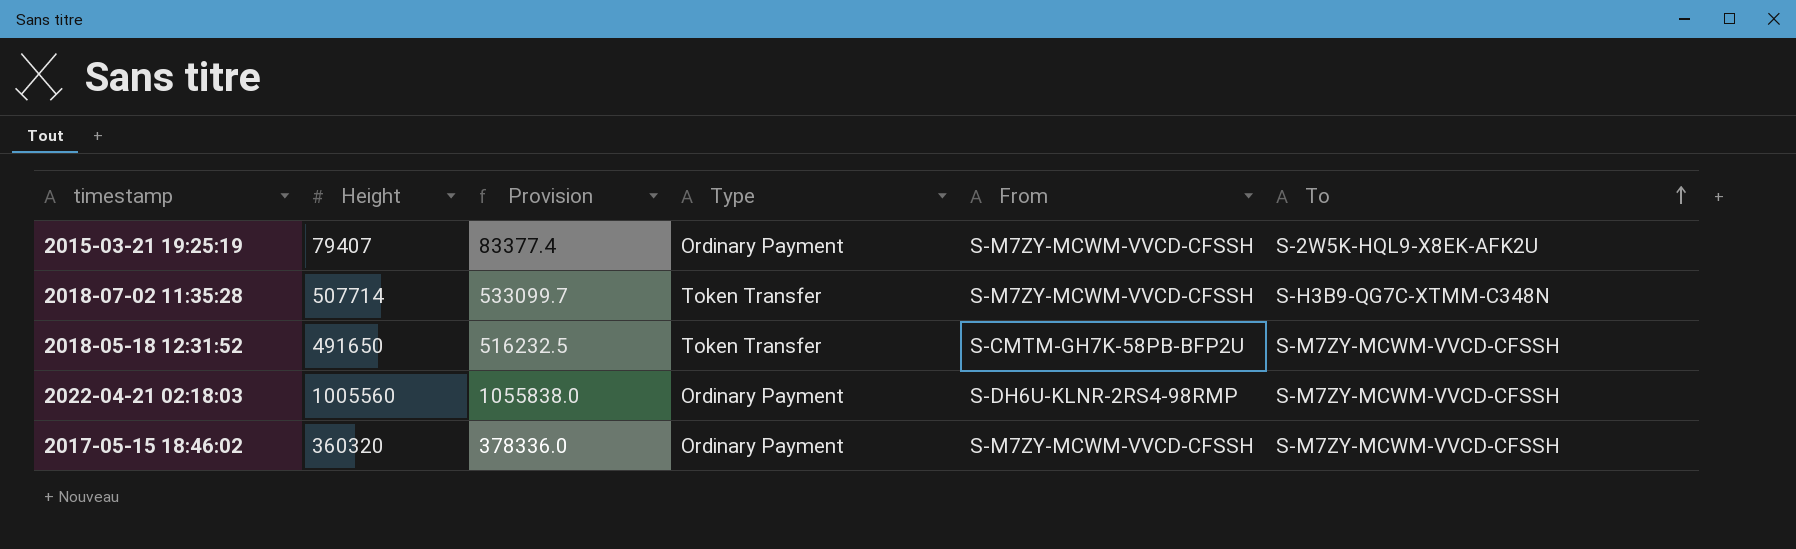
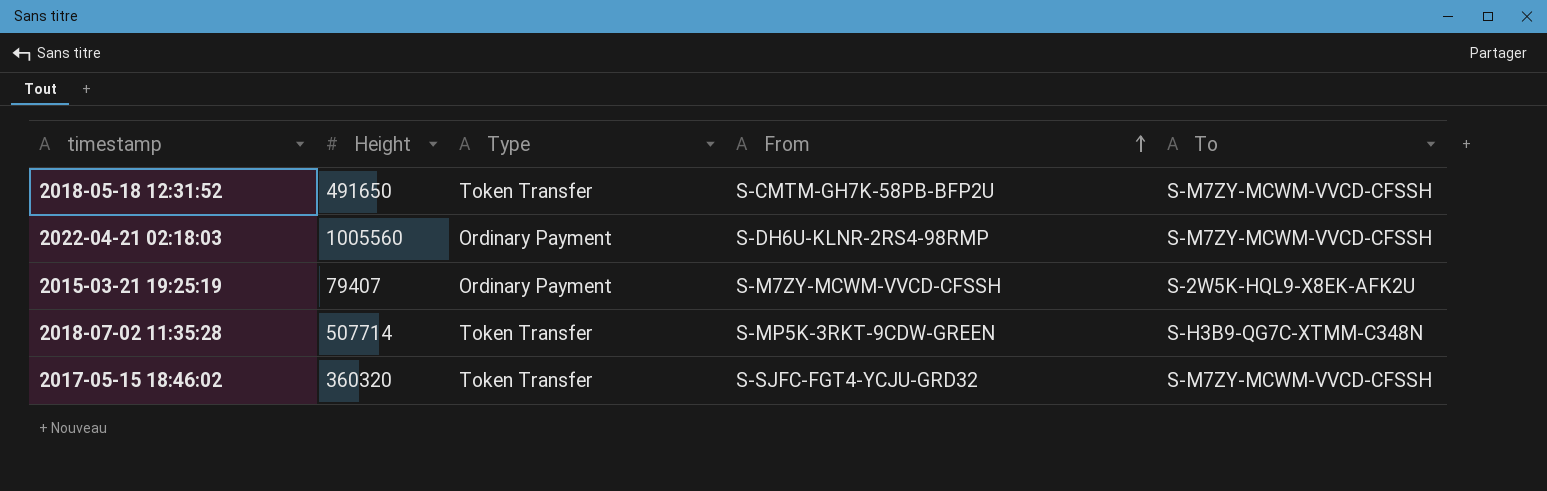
row order: To ascending -> From ascending
column Provision | formula: [Height] * 1.05 -> none
2018-07-02 11:35:28 | From: S-M7ZY-MCWM-VVCD-CFSSH -> S-MP5K-3RKT-9CDW-GREEN
2017-05-15 18:46:02 | Type: Ordinary Payment -> Token Transfer
2017-05-15 18:46:02 | From: S-M7ZY-MCWM-VVCD-CFSSH -> S-SJFC-FGT4-YCJU-GRD32

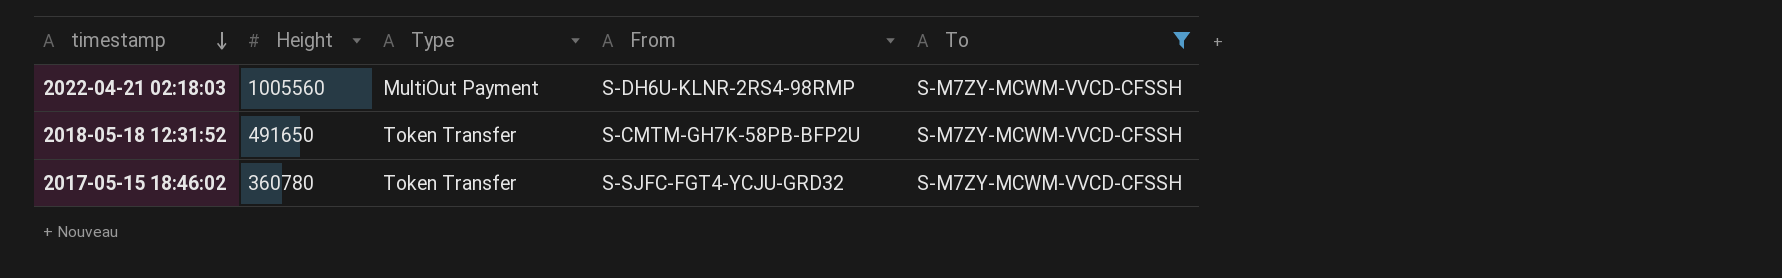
filter: none -> To = S-M7ZY-MCWM-VVCD-CFSSH
row order: From ascending -> timestamp descending
2022-04-21 02:18:03 | Type: Ordinary Payment -> MultiOut Payment
2017-05-15 18:46:02 | Height: 360320 -> 360780

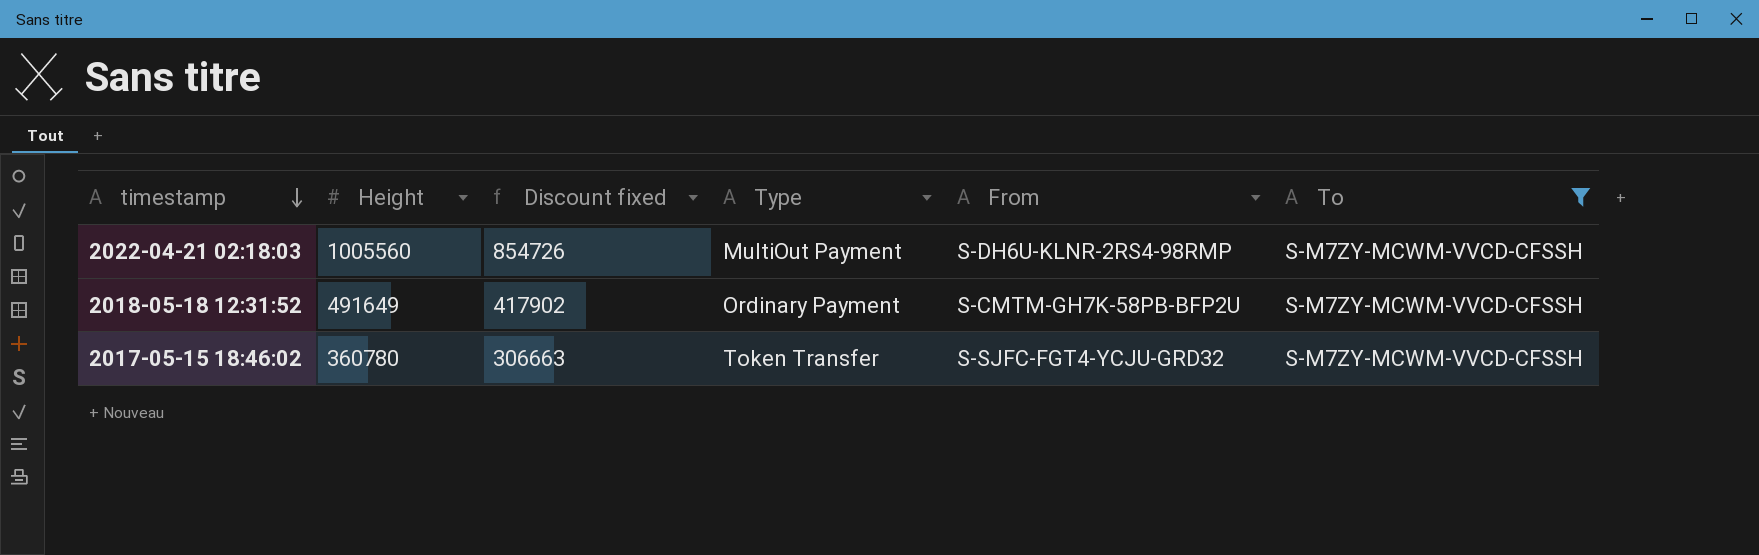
column Discount fixed | formula: none -> [Height] * 0.85
2018-05-18 12:31:52 | Height: 491650 -> 491649
2018-05-18 12:31:52 | Type: Token Transfer -> Ordinary Payment

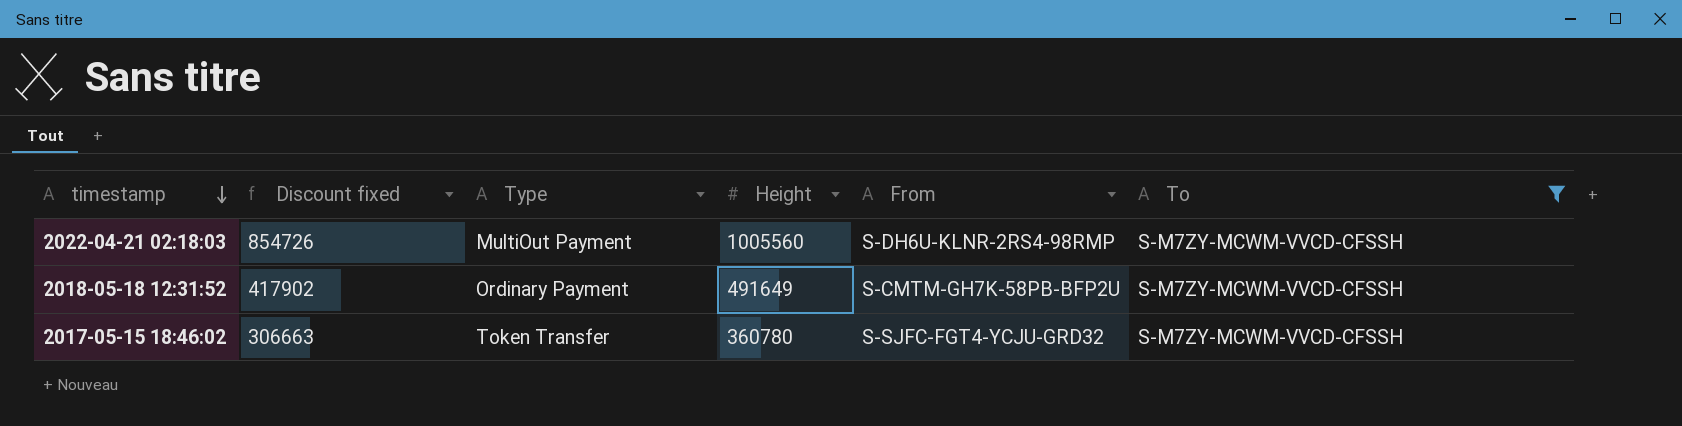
column Height | position: 2 -> 4

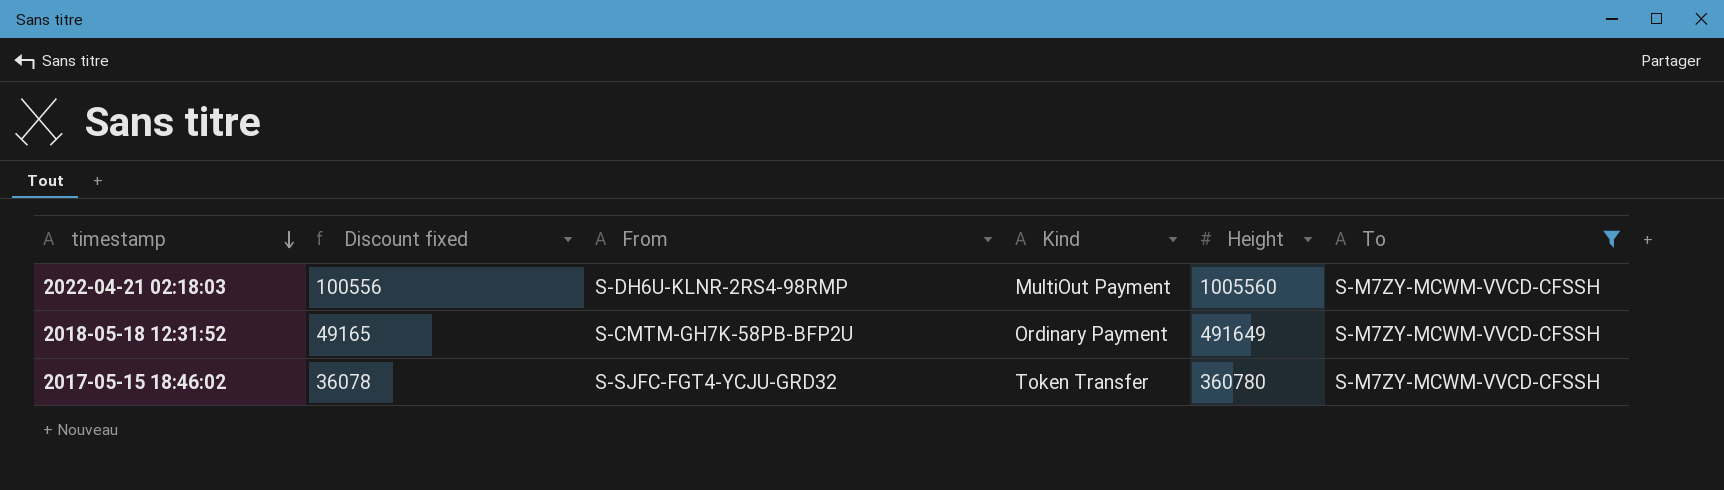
column Discount fixed | formula: [Height] * 0.85 -> [Height] * 0.1
column From | position: 5 -> 3
column name: Type -> Kind

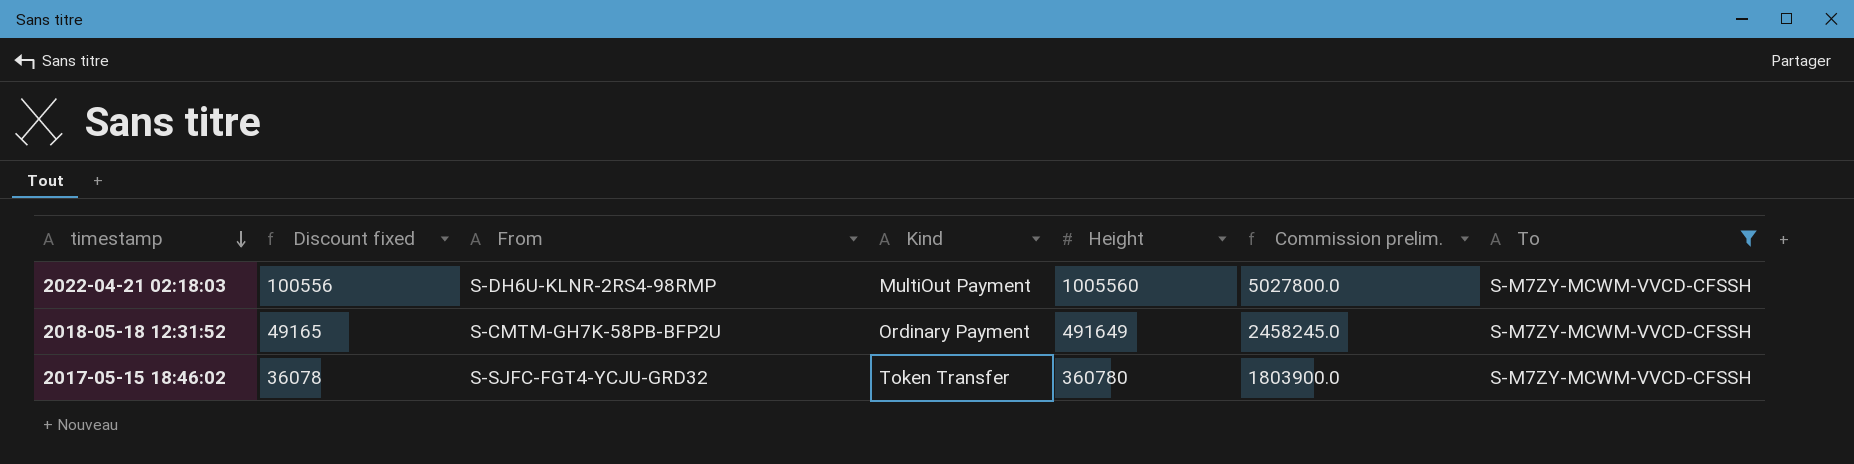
column Commission prelim. | formula: none -> [Height] * 5

